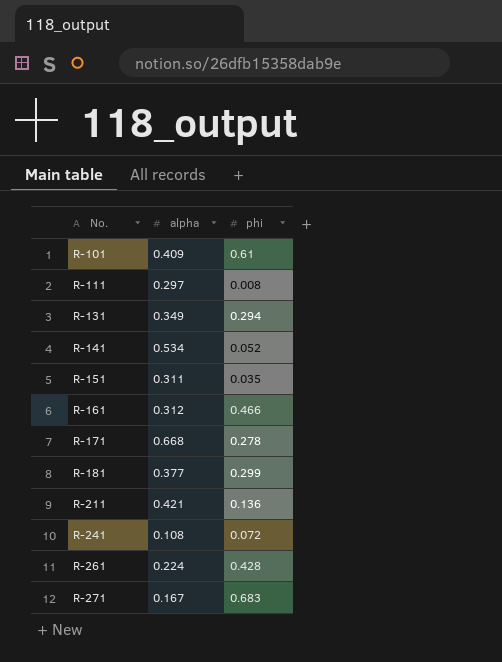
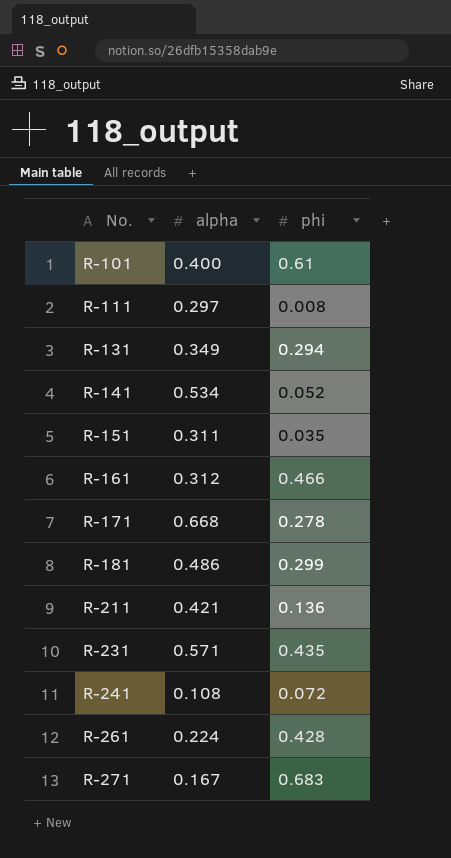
R-101 | alpha: 0.409 -> 0.400
R-181 | alpha: 0.377 -> 0.486
row R-231: none -> 0.571 | 0.435

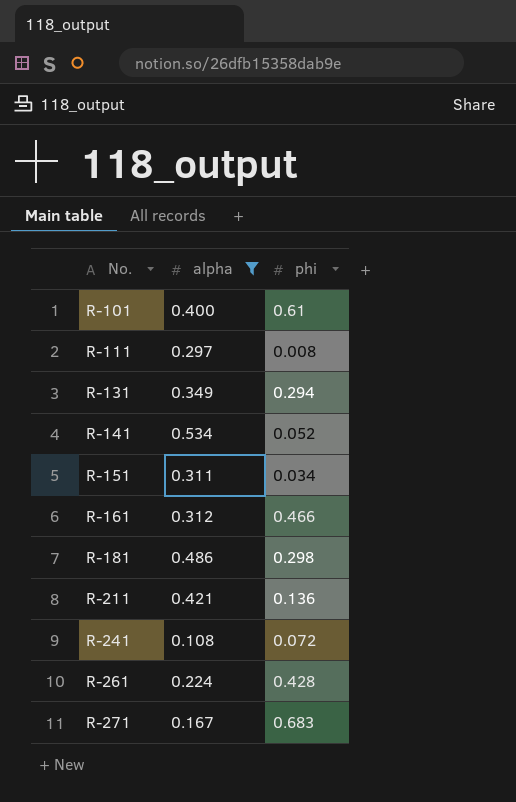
filter: none -> alpha <= 0.534
R-151 | phi: 0.035 -> 0.034
R-181 | phi: 0.299 -> 0.298

